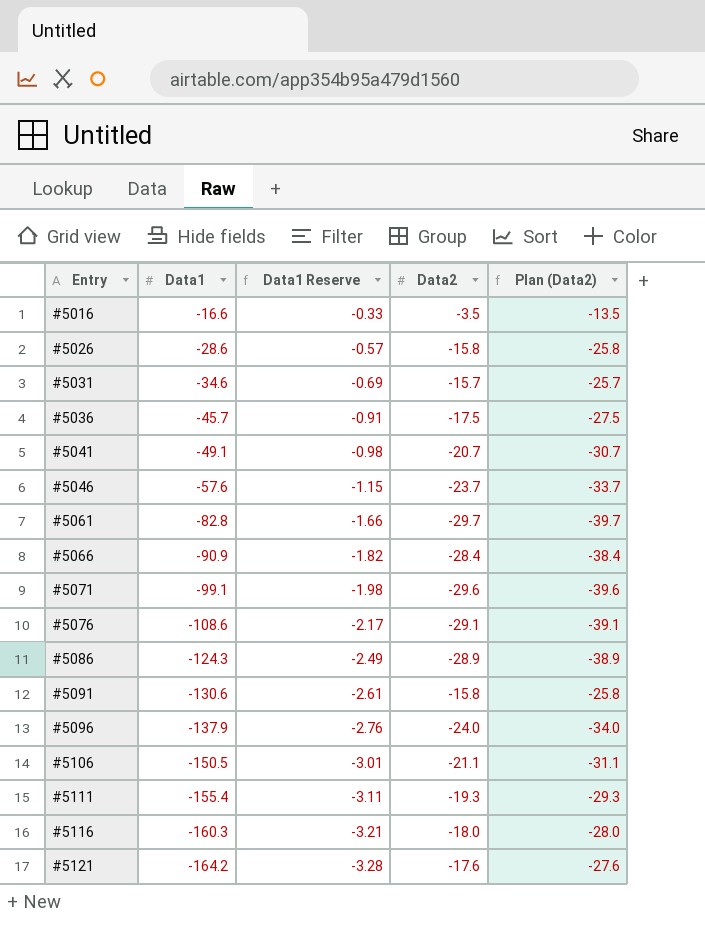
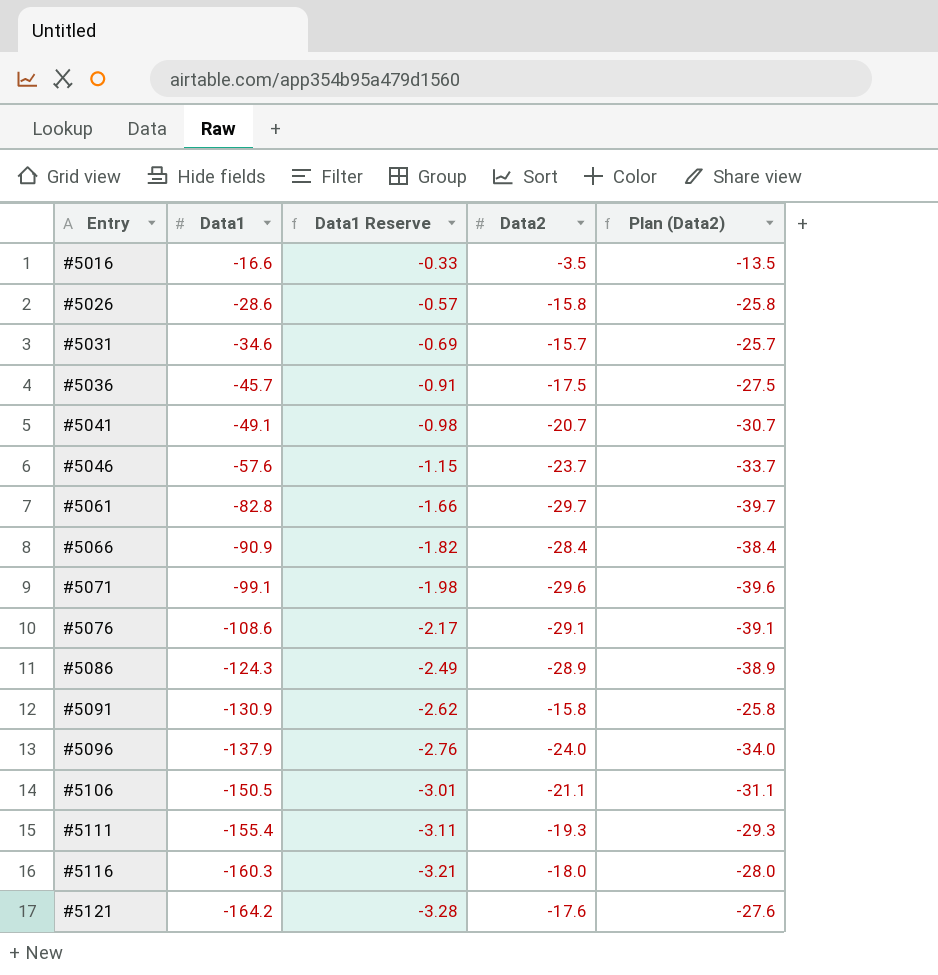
#5091 | Data1: -130.6 -> -130.9
#5091 | Data1 Reserve: -2.61 -> -2.62

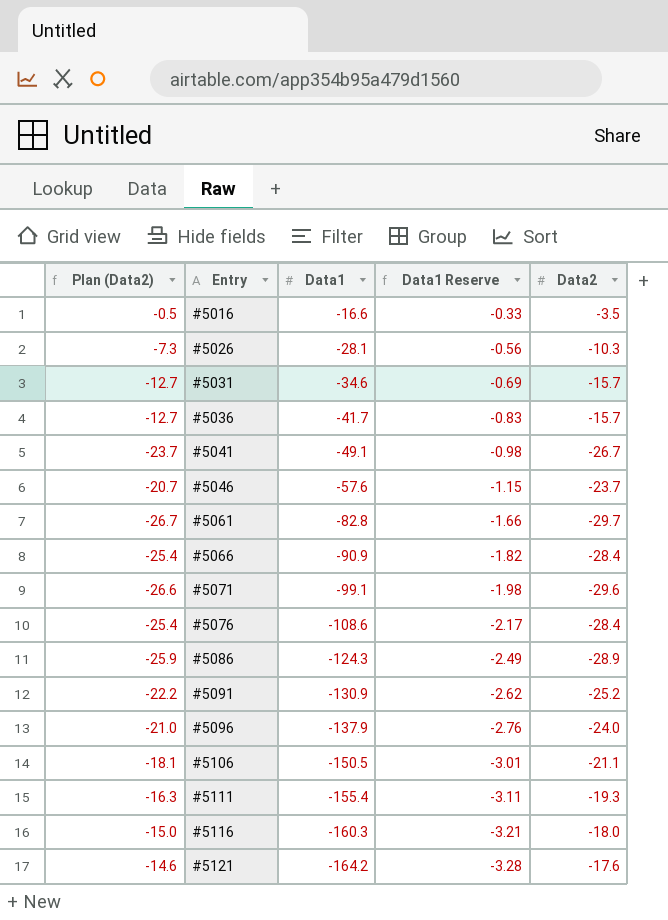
column Plan (Data2) | formula: [Data2] - 10 -> [Data2] + 3
column Plan (Data2) | position: 5 -> 1
#5026 | Data1: -28.6 -> -28.1
#5026 | Data1 Reserve: -0.57 -> -0.56
#5026 | Data2: -15.8 -> -10.3
#5036 | Data1: -45.7 -> -41.7
#5036 | Data1 Reserve: -0.91 -> -0.83
#5036 | Data2: -17.5 -> -15.7
#5041 | Data2: -20.7 -> -26.7
#5076 | Data2: -29.1 -> -28.4
#5091 | Data2: -15.8 -> -25.2

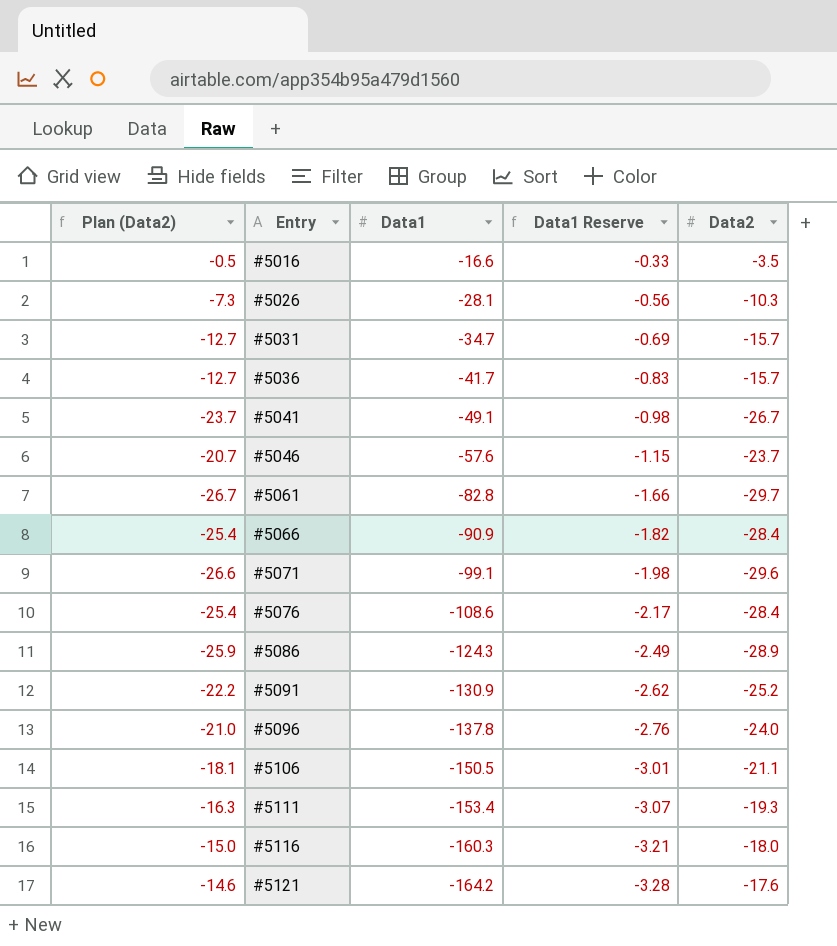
#5031 | Data1: -34.6 -> -34.7
#5096 | Data1: -137.9 -> -137.8
#5111 | Data1: -155.4 -> -153.4
#5111 | Data1 Reserve: -3.11 -> -3.07

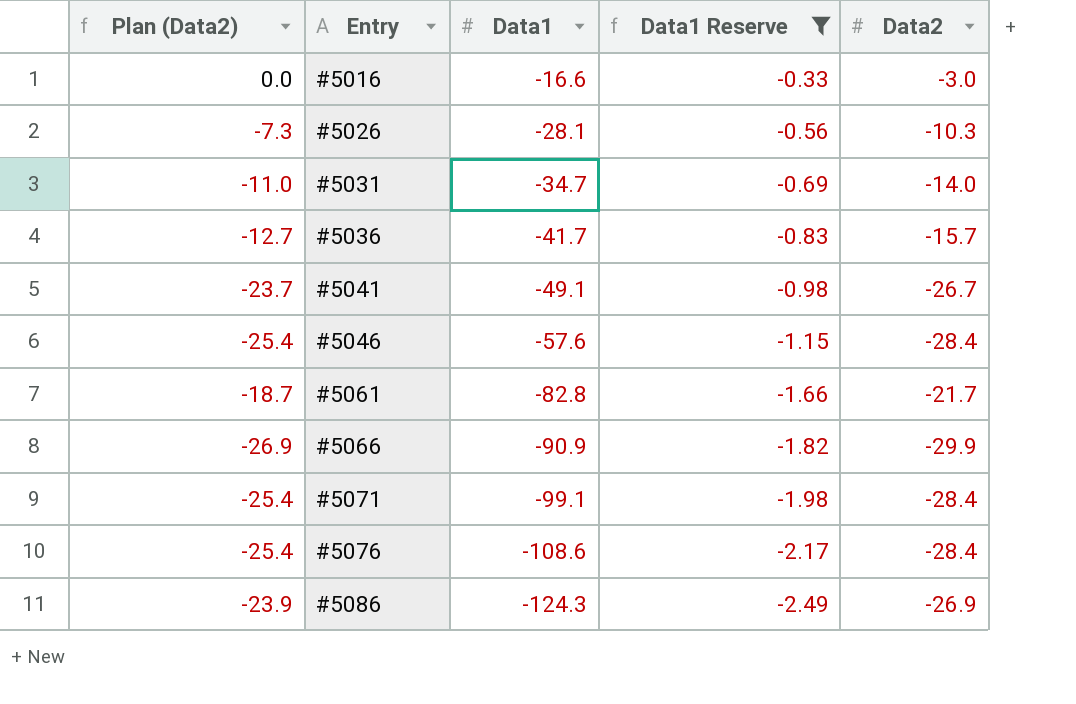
filter: none -> Data1 Reserve >= -2.49
#5016 | Plan (Data2): -0.5 -> 0.0
#5016 | Data2: -3.5 -> -3.0
#5031 | Plan (Data2): -12.7 -> -11.0
#5031 | Data2: -15.7 -> -14.0
#5046 | Plan (Data2): -20.7 -> -25.4
#5046 | Data2: -23.7 -> -28.4
#5061 | Plan (Data2): -26.7 -> -18.7
#5061 | Data2: -29.7 -> -21.7
#5066 | Plan (Data2): -25.4 -> -26.9
#5066 | Data2: -28.4 -> -29.9
#5071 | Plan (Data2): -26.6 -> -25.4
#5071 | Data2: -29.6 -> -28.4
#5086 | Plan (Data2): -25.9 -> -23.9
#5086 | Data2: -28.9 -> -26.9

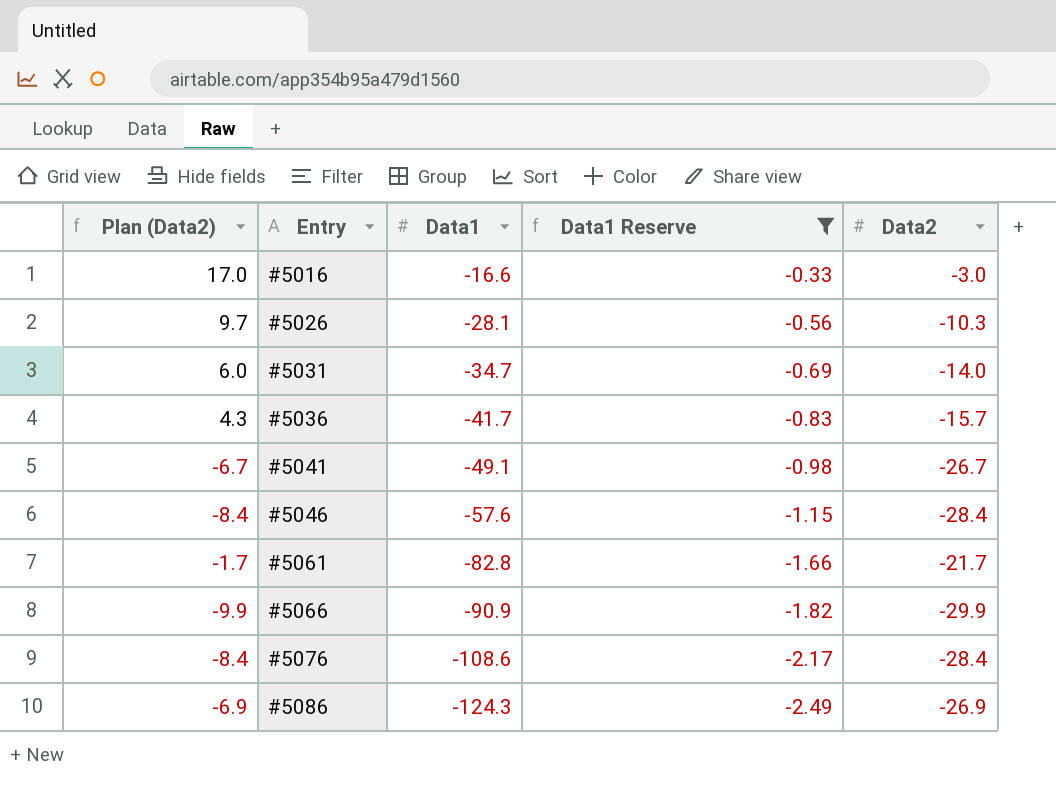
column Plan (Data2) | formula: [Data2] + 3 -> [Data2] + 20
row #5071: -25.4 | -99.1 | -1.98 | -28.4 -> none

